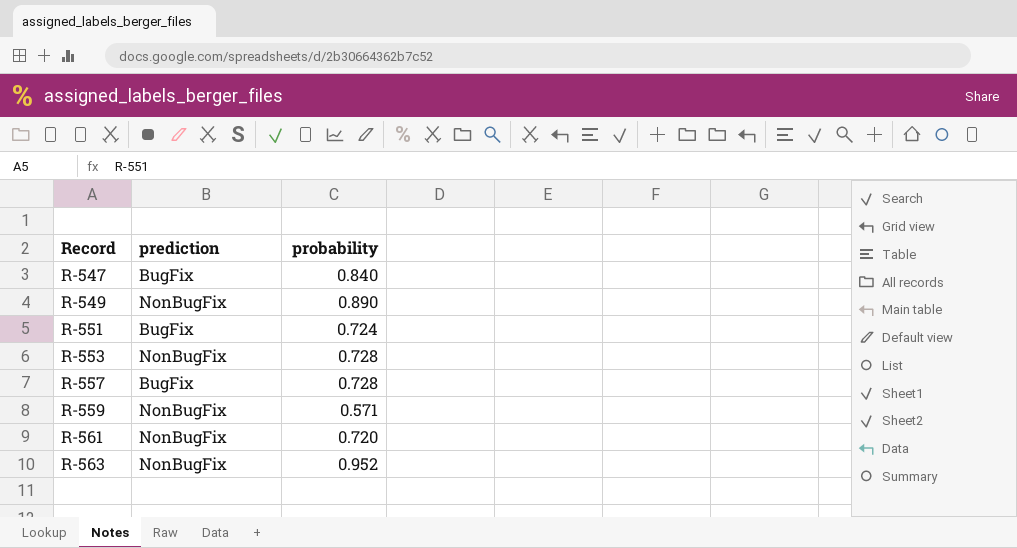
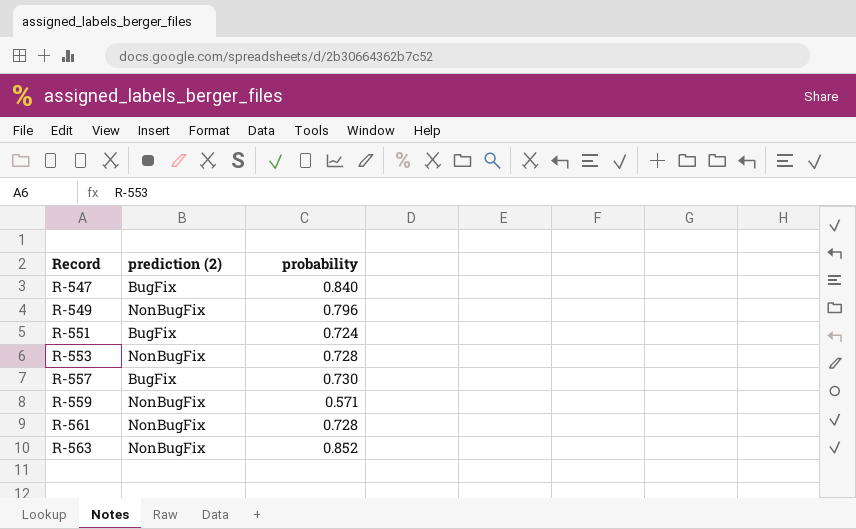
column name: prediction -> prediction (2)
R-549 | probability: 0.890 -> 0.796
R-557 | probability: 0.728 -> 0.730
R-561 | probability: 0.720 -> 0.728
R-563 | probability: 0.952 -> 0.852

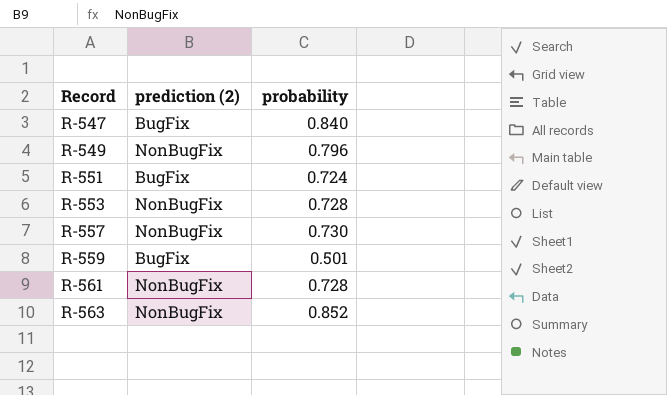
R-557 | prediction (2): BugFix -> NonBugFix
R-559 | prediction (2): NonBugFix -> BugFix
R-559 | probability: 0.571 -> 0.501

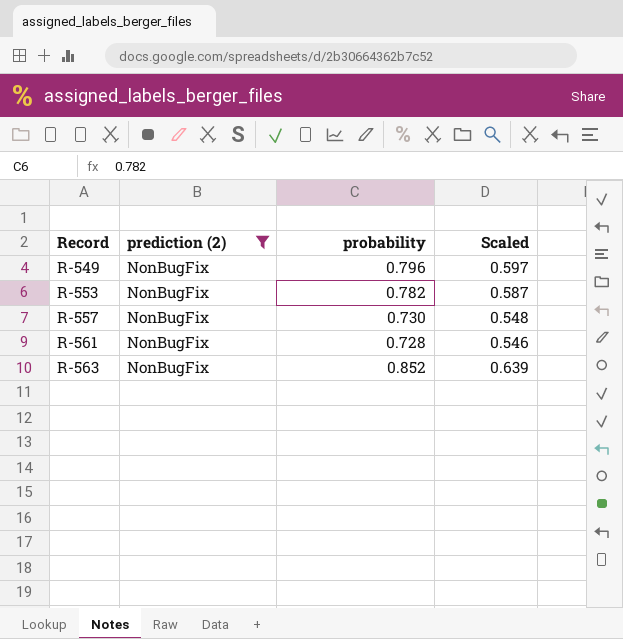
filter: none -> prediction (2) = NonBugFix
column Scaled | formula: none -> [probability] * 0.75
R-553 | probability: 0.728 -> 0.782

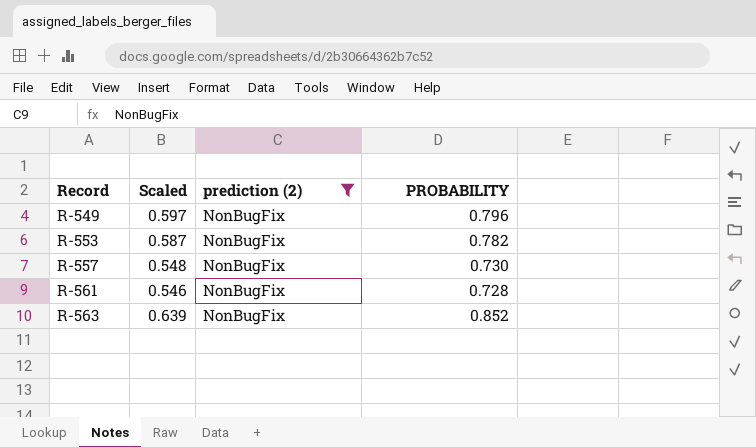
column Scaled | position: 4 -> 2
column name: probability -> PROBABILITY

